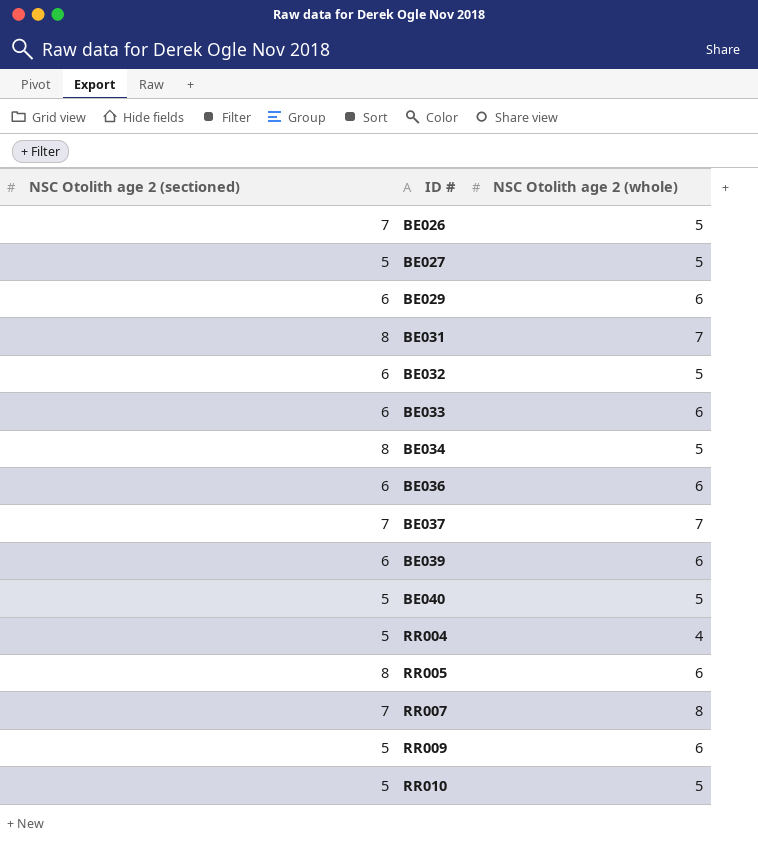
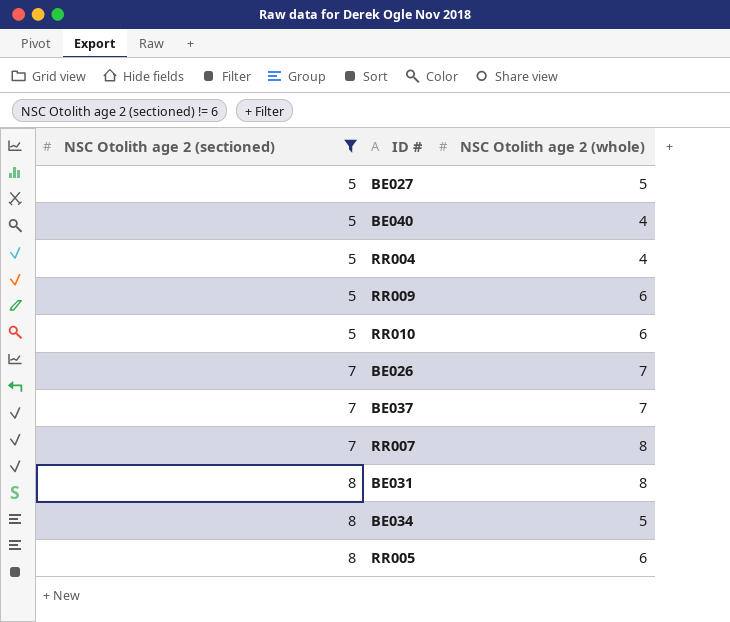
filter: none -> NSC Otolith age 2 (sectioned) != 6
row order: ID # ascending -> NSC Otolith age 2 (sectioned) ascending
BE040 | NSC Otolith age 2 (whole): 5 -> 4
RR010 | NSC Otolith age 2 (whole): 5 -> 6
BE026 | NSC Otolith age 2 (whole): 5 -> 7
BE031 | NSC Otolith age 2 (whole): 7 -> 8

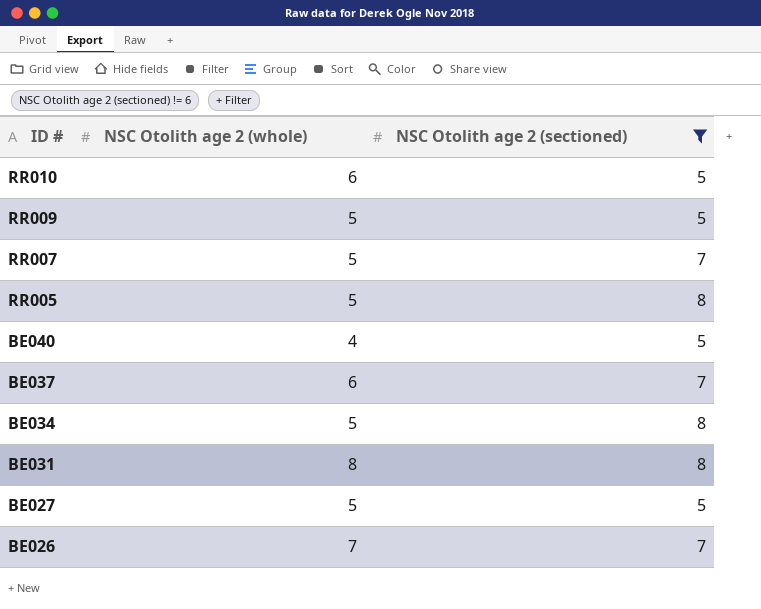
row order: NSC Otolith age 2 (sectioned) ascending -> ID # descending
column NSC Otolith age 2 (sectioned) | position: 1 -> 3
row RR004: 5 | 4 -> none
RR009 | NSC Otolith age 2 (whole): 6 -> 5
RR007 | NSC Otolith age 2 (whole): 8 -> 5
RR005 | NSC Otolith age 2 (whole): 6 -> 5
BE037 | NSC Otolith age 2 (whole): 7 -> 6

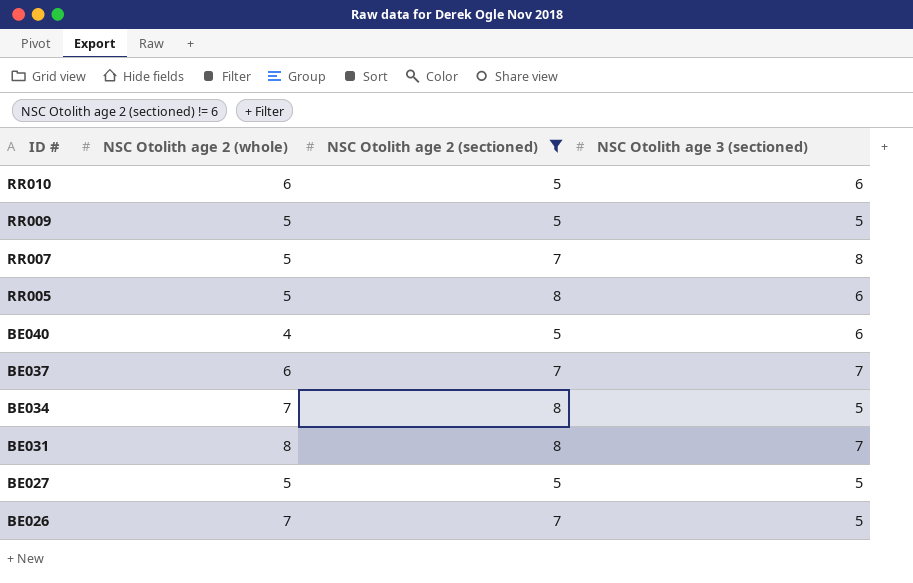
column NSC Otolith age 3 (sectioned) | position: none -> 4
BE034 | NSC Otolith age 2 (whole): 5 -> 7

